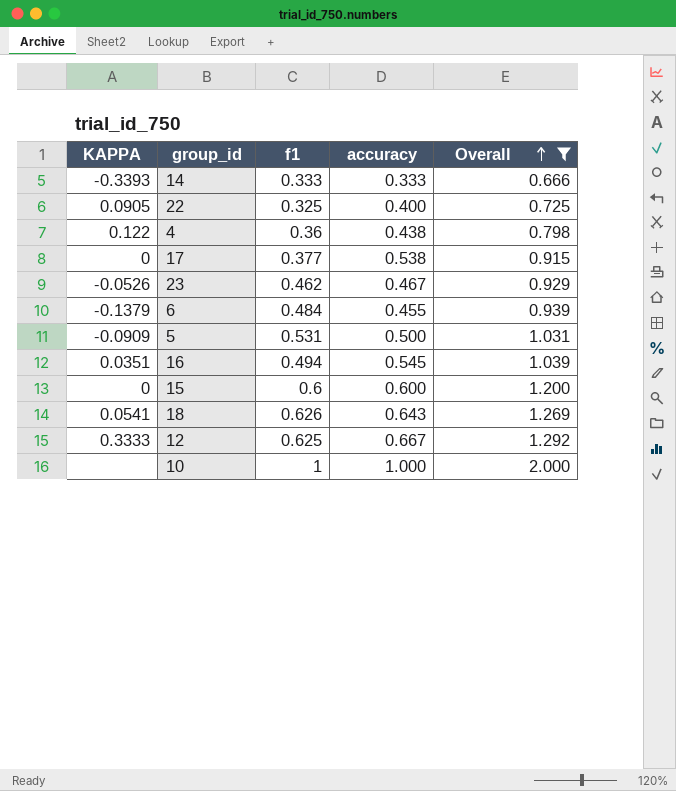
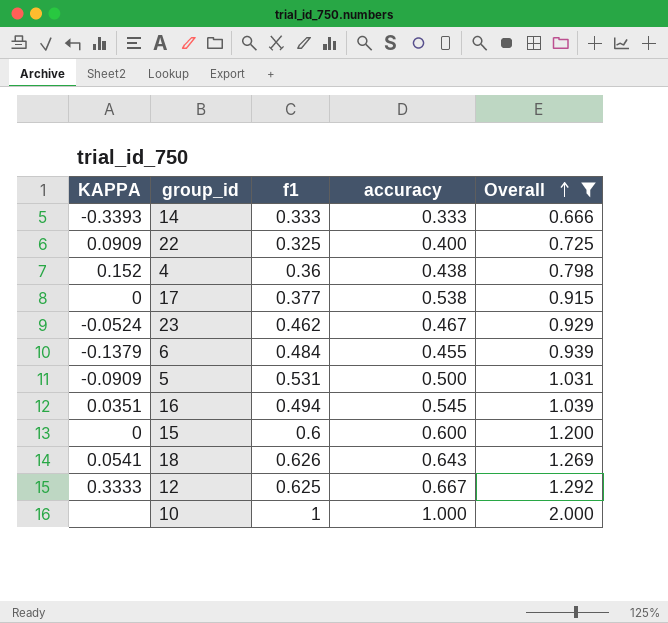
22 | KAPPA: 0.0905 -> 0.0909
4 | KAPPA: 0.122 -> 0.152
23 | KAPPA: -0.0526 -> -0.0524

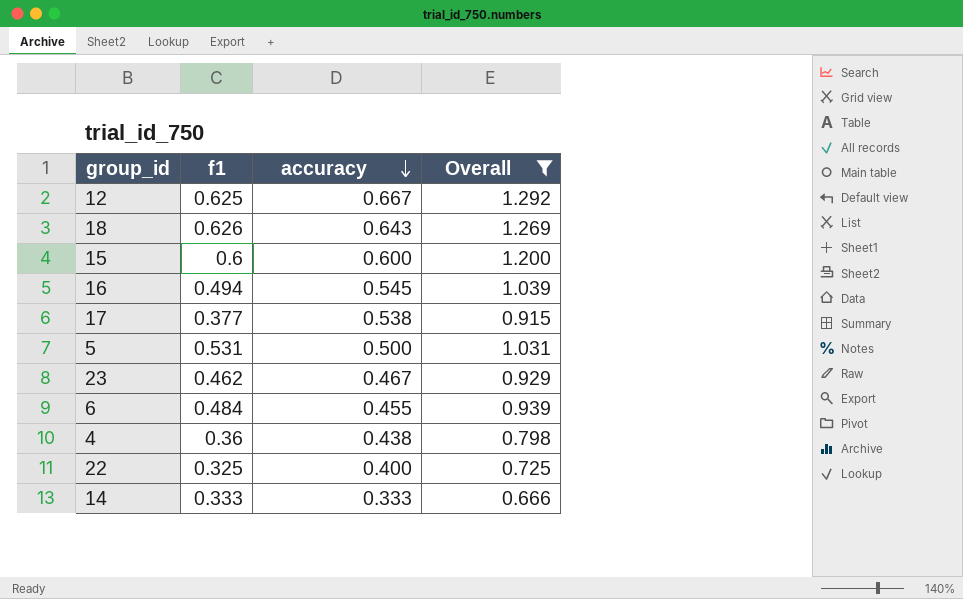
row order: Overall ascending -> accuracy descending
column KAPPA | position: 1 -> none
row 10: none | 1 | 1.000 | 2.000 -> none

